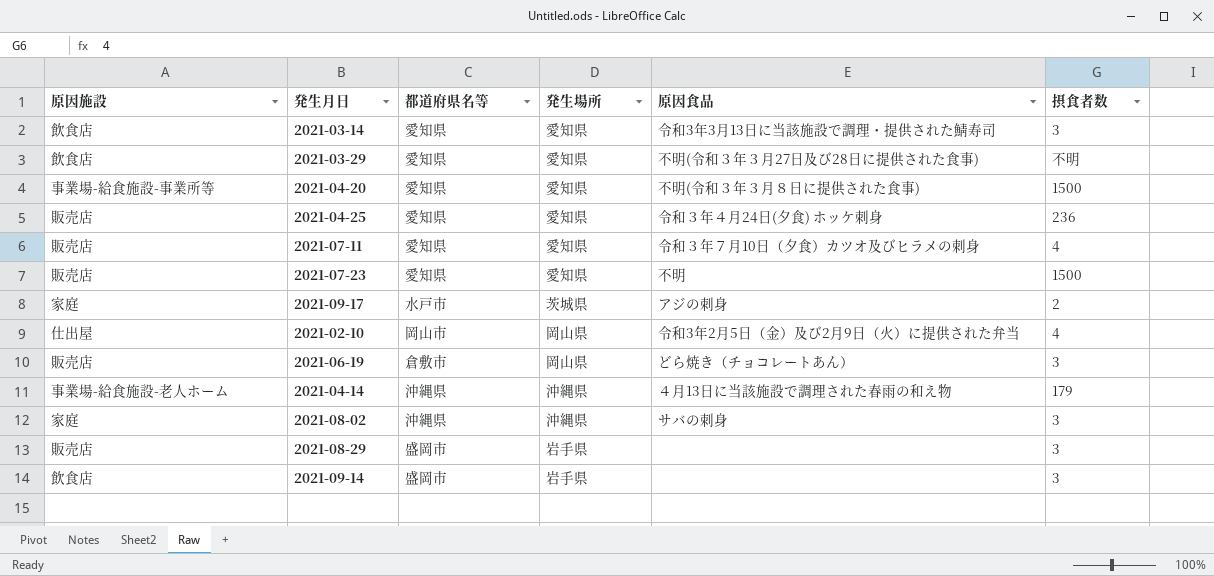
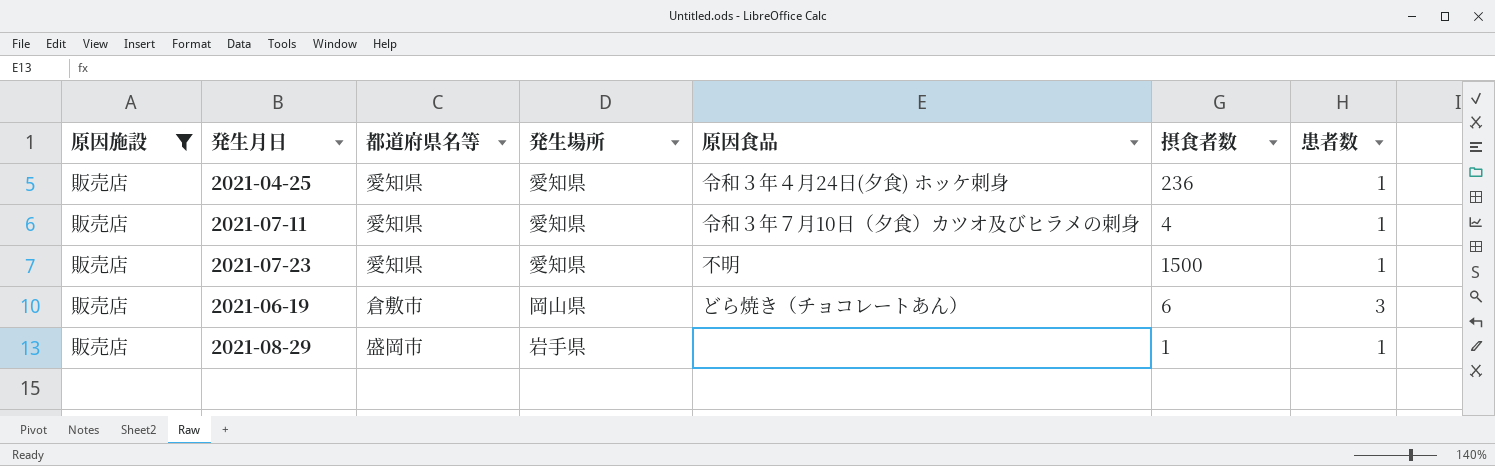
filter: none -> 原因施設 = 販売店
column 患者数 | position: none -> 7
2021-06-19 | 摂食者数: 3 -> 6
2021-08-29 | 摂食者数: 3 -> 1

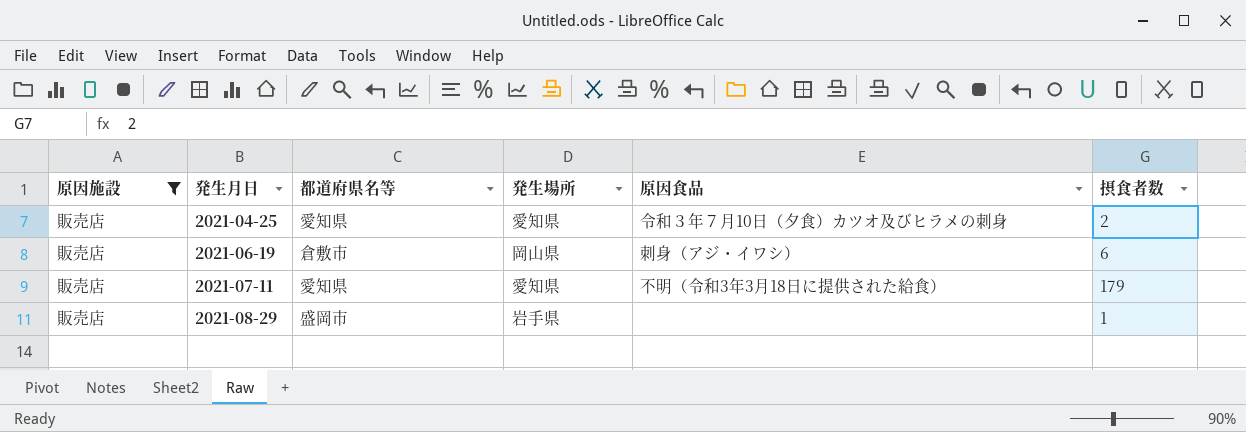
row order: none -> 発生月日 ascending
column 患者数 | position: 7 -> none
row 2021-07-23: 販売店 | 愛知県 | 愛知県 | 不明 | 1500 | 1 -> none
2021-04-25 | 原因食品: 令和３年４月24日(夕食) ホッケ刺身 -> 令和３年７月10日（夕食）カツオ及びヒラメの刺身
2021-04-25 | 摂食者数: 236 -> 2
2021-06-19 | 原因食品: どら焼き（チョコレートあん） -> 刺身（アジ・イワシ）
2021-07-11 | 原因食品: 令和３年７月10日（夕食）カツオ及びヒラメの刺身 -> 不明（令和3年3月18日に提供された給食）
2021-07-11 | 摂食者数: 4 -> 179

